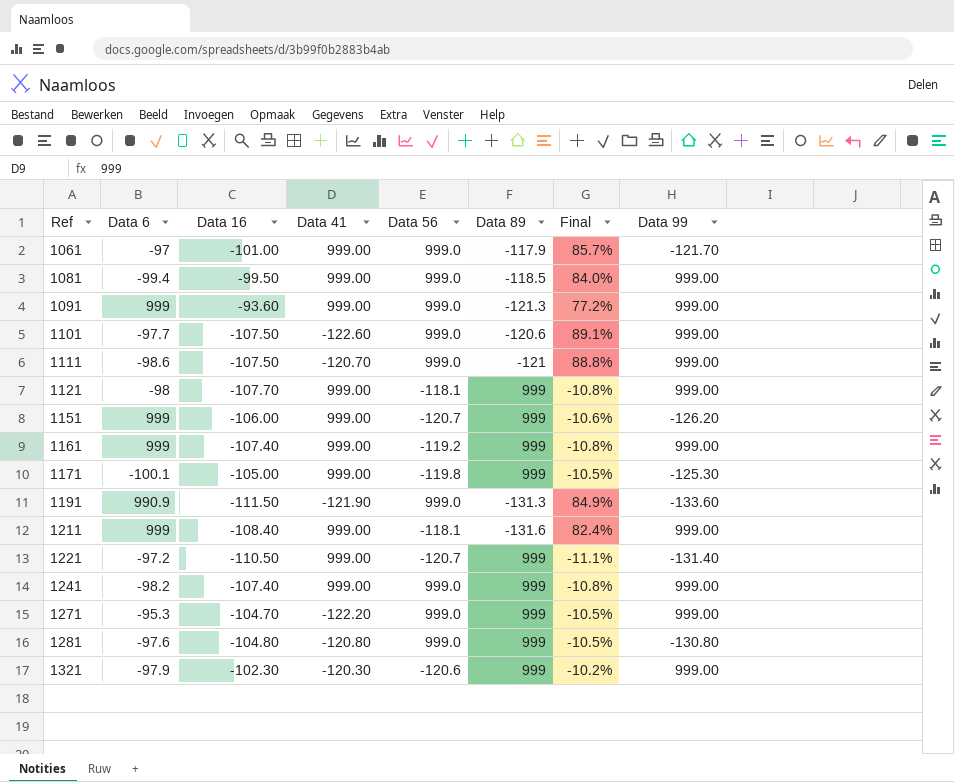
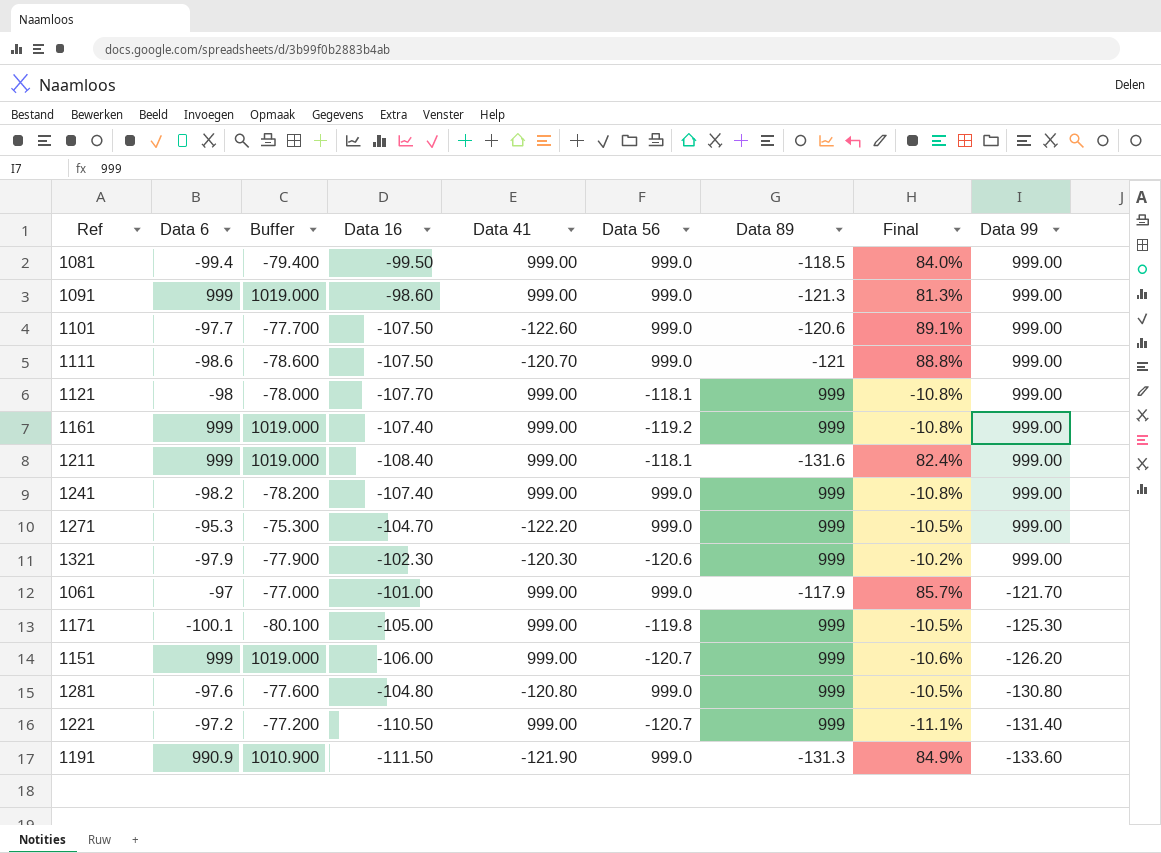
row order: Ref ascending -> Data 99 descending
column Buffer | formula: none -> [Data 6] + 20
1091 | Data 16: -93.60 -> -98.60
1091 | Final: 77.2% -> 81.3%

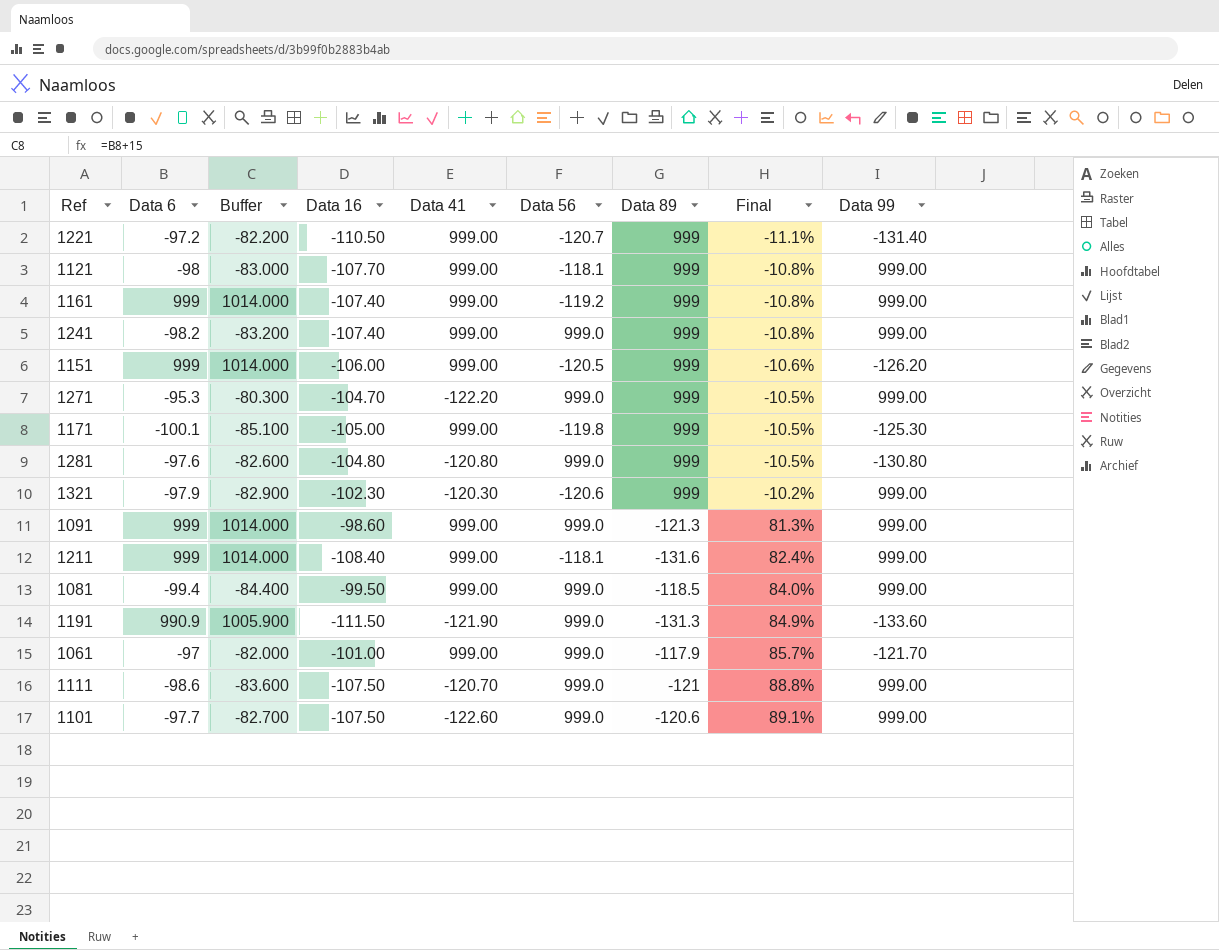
row order: Data 99 descending -> Final ascending
column Buffer | formula: [Data 6] + 20 -> [Data 6] + 15
1151 | Data 56: -120.7 -> -120.5

